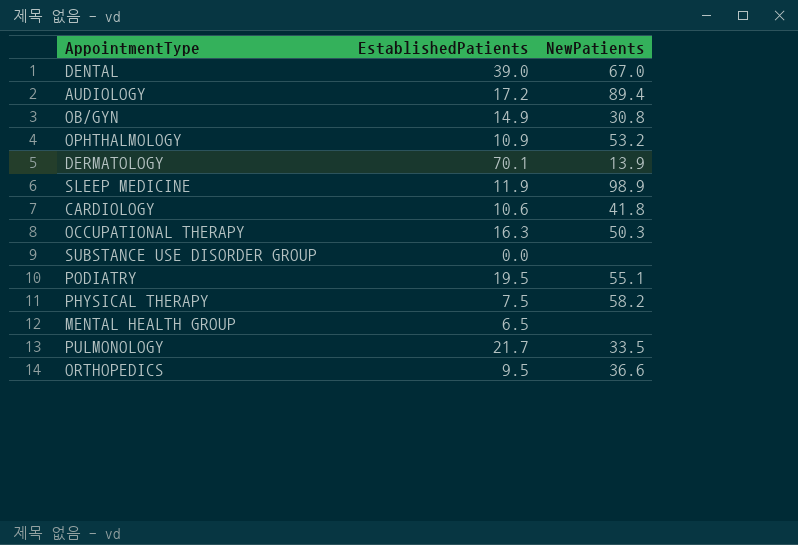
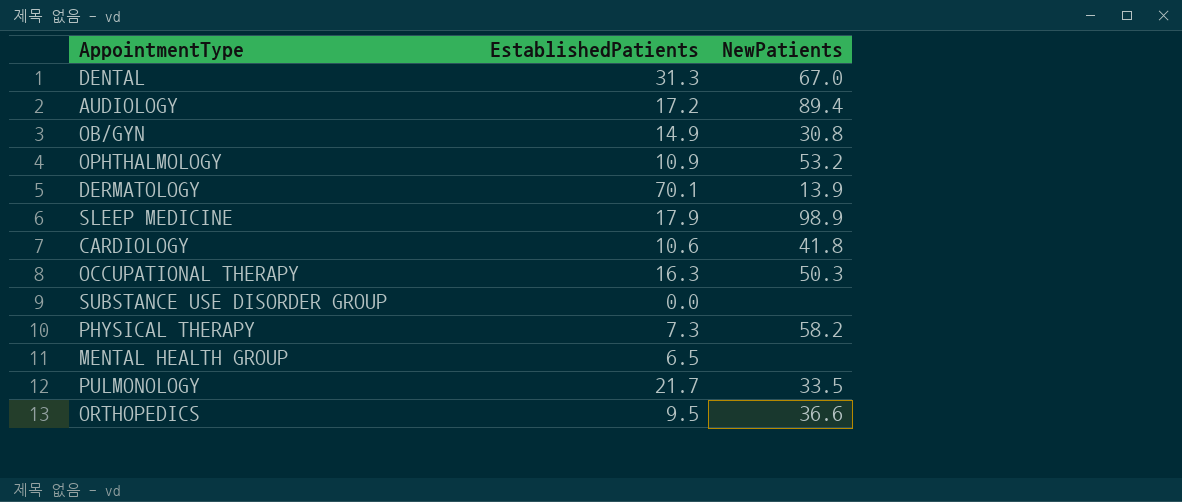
row PODIATRY: 19.5 | 55.1 -> none
DENTAL | EstablishedPatients: 39.0 -> 31.3
SLEEP MEDICINE | EstablishedPatients: 11.9 -> 17.9
PHYSICAL THERAPY | EstablishedPatients: 7.5 -> 7.3

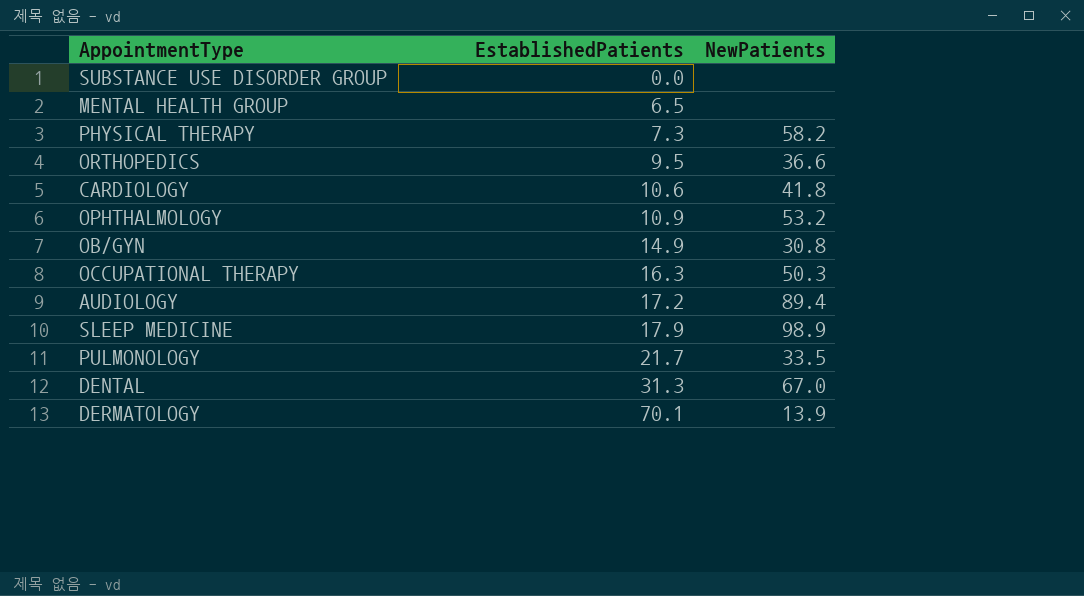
row order: none -> EstablishedPatients ascending

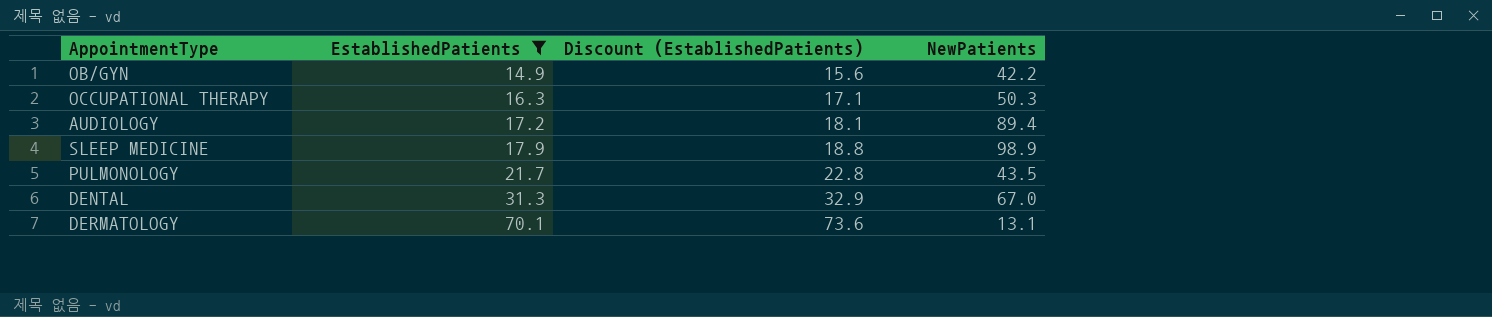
filter: none -> EstablishedPatients >= 14.9
column Discount (EstablishedPatients) | formula: none -> [EstablishedPatients] * 1.05
OB/GYN | NewPatients: 30.8 -> 42.2
PULMONOLOGY | NewPatients: 33.5 -> 43.5
DERMATOLOGY | NewPatients: 13.9 -> 13.1

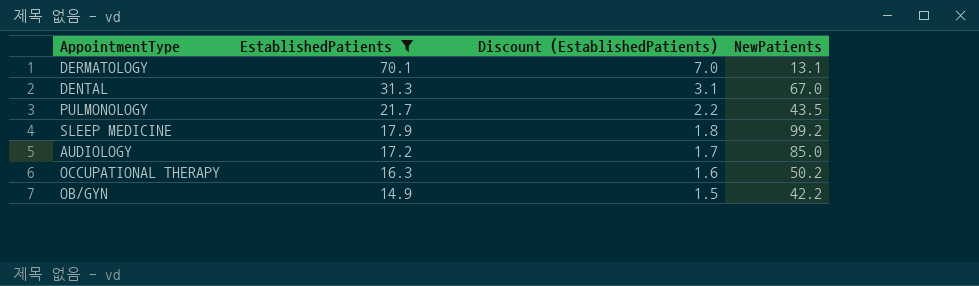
row order: EstablishedPatients ascending -> EstablishedPatients descending
column Discount (EstablishedPatients) | formula: [EstablishedPatients] * 1.05 -> [EstablishedPatients] * 0.1
SLEEP MEDICINE | NewPatients: 98.9 -> 99.2
AUDIOLOGY | NewPatients: 89.4 -> 85.0
OCCUPATIONAL THERAPY | NewPatients: 50.3 -> 50.2

